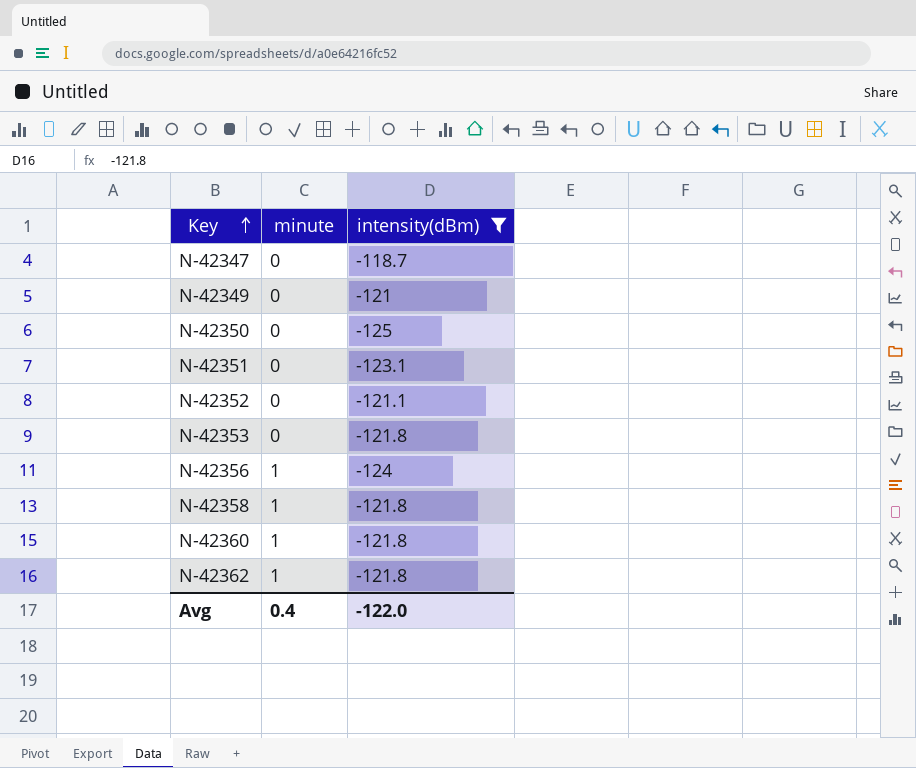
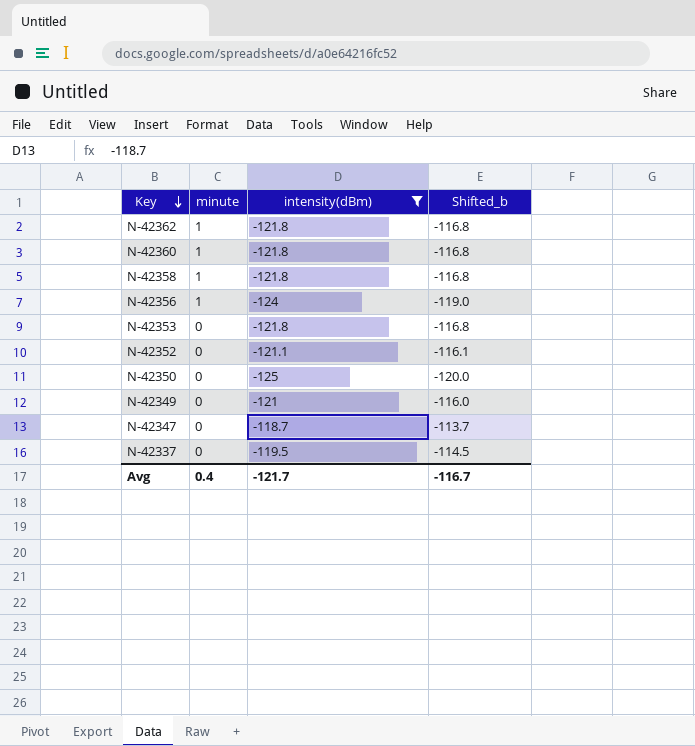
row order: Key ascending -> Key descending
column Shifted_b | formula: none -> [intensity(dBm)] + 5
row N-42351: 0 | -123.1 -> none
row N-42337: none -> 0 | -119.5 | -114.5
Avg | intensity(dBm): -122.0 -> -121.7

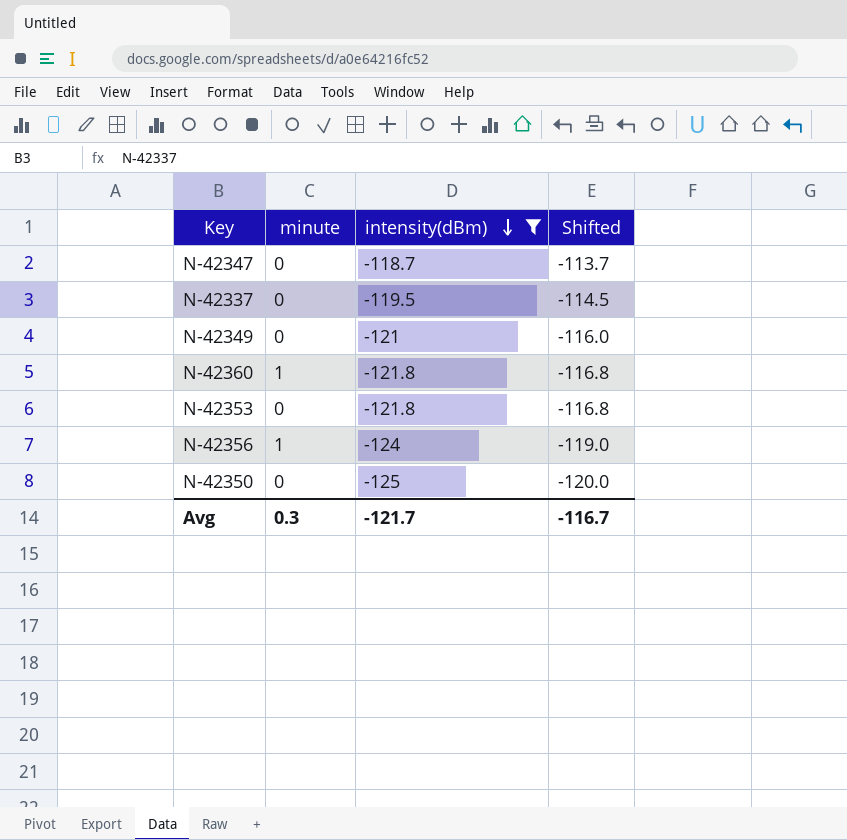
row order: Key descending -> intensity(dBm) descending
column name: Shifted_b -> Shifted
row N-42362: 1 | -121.8 | -116.8 -> none
row N-42358: 1 | -121.8 | -116.8 -> none
row N-42352: 0 | -121.1 | -116.1 -> none
Avg | minute: 0.4 -> 0.3

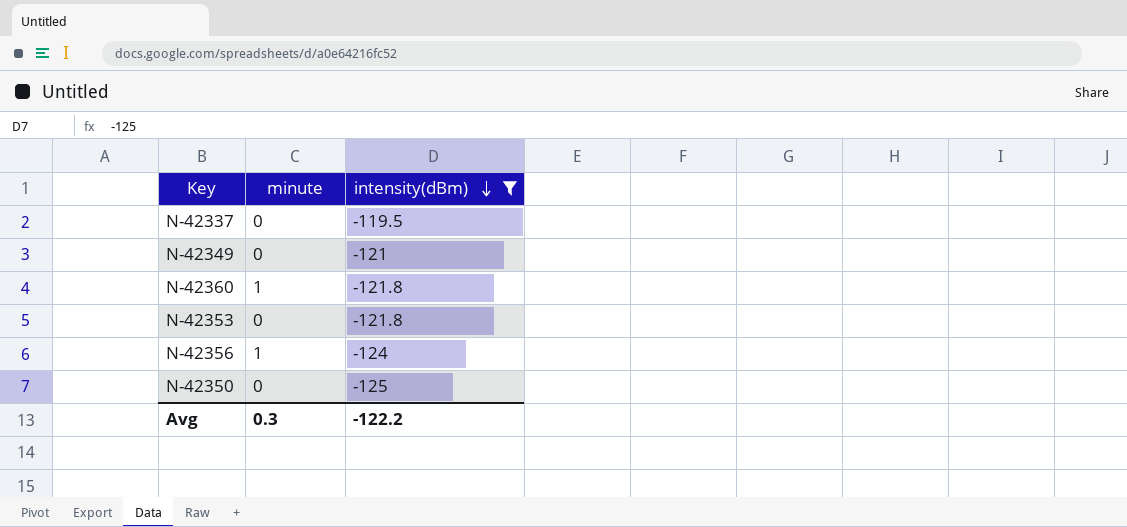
column Shifted | formula: [intensity(dBm)] + 5 -> none
row N-42347: 0 | -118.7 | -113.7 -> none
Avg | intensity(dBm): -121.7 -> -122.2

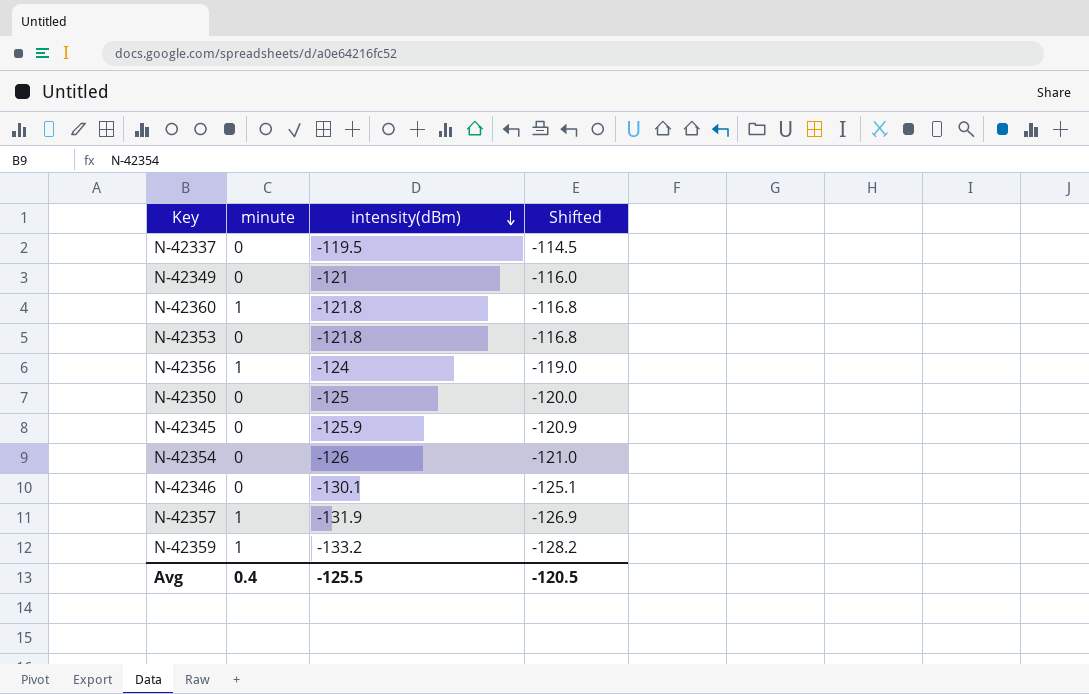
filter: intensity(dBm) >= -125 -> none
column Shifted | formula: none -> [intensity(dBm)] + 5
Avg | minute: 0.3 -> 0.4
Avg | intensity(dBm): -122.2 -> -125.5

